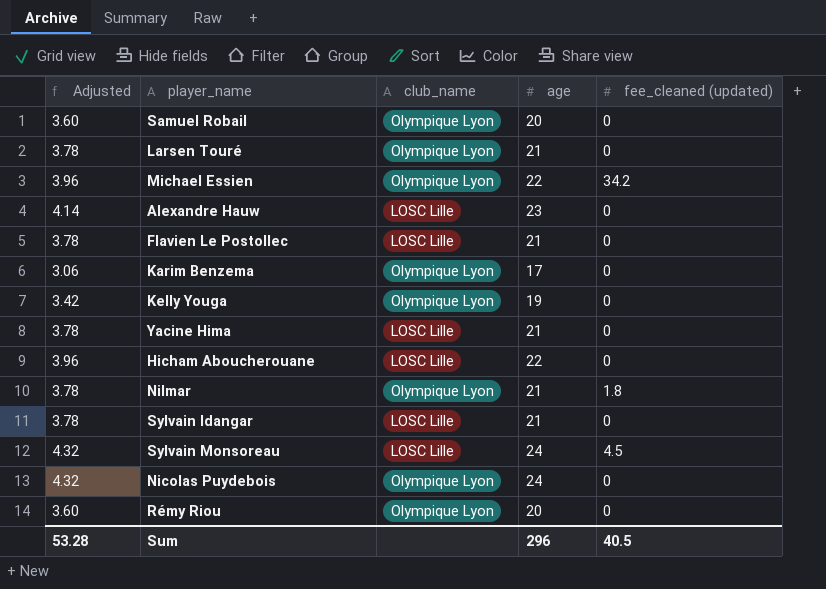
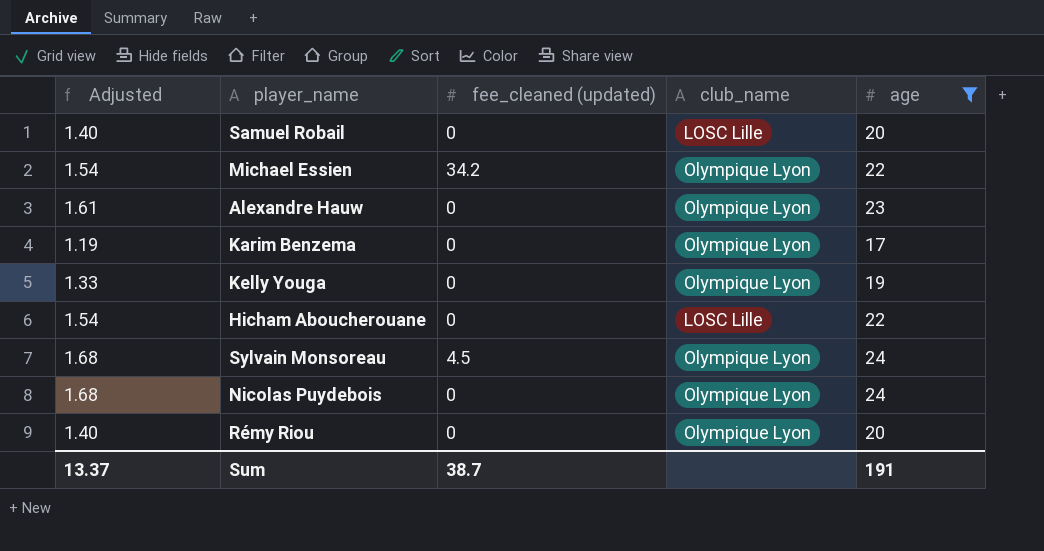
filter: none -> age != 21
column Adjusted | formula: [age] * 0.18 -> [age] * 0.07
column fee_cleaned (updated) | position: 5 -> 3
Samuel Robail | club_name: Olympique Lyon -> LOSC Lille
Alexandre Hauw | club_name: LOSC Lille -> Olympique Lyon
Sylvain Monsoreau | club_name: LOSC Lille -> Olympique Lyon
Sum | Adjusted: 53.28 -> 13.37
Sum | fee_cleaned (updated): 40.5 -> 38.7
Sum | age: 296 -> 191

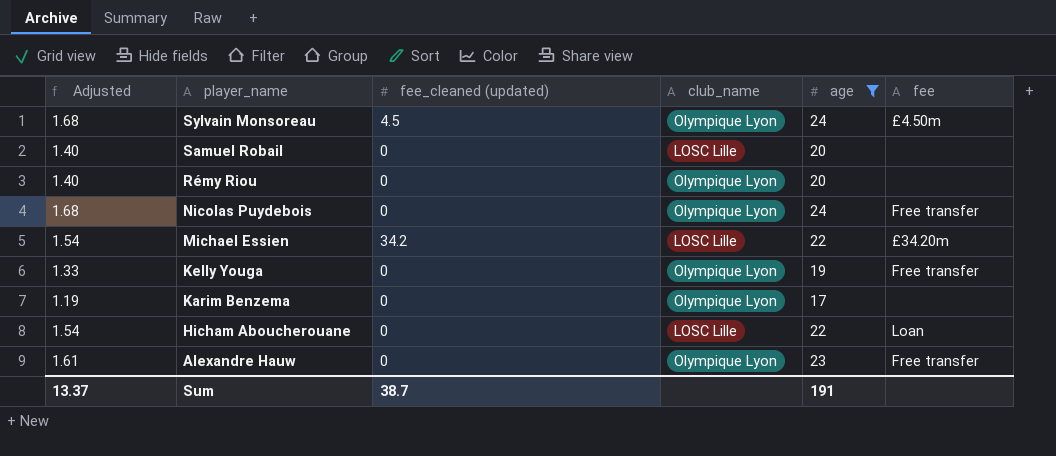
row order: none -> player_name descending
column fee | position: none -> 6
Michael Essien | club_name: Olympique Lyon -> LOSC Lille

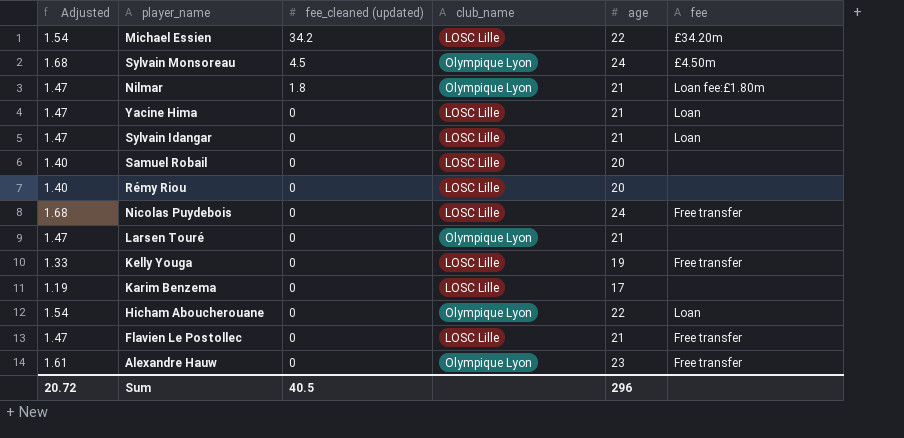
filter: age != 21 -> none
row order: player_name descending -> fee_cleaned (updated) descending
Rémy Riou | club_name: Olympique Lyon -> LOSC Lille
Nicolas Puydebois | club_name: Olympique Lyon -> LOSC Lille
Kelly Youga | club_name: Olympique Lyon -> LOSC Lille
Karim Benzema | club_name: Olympique Lyon -> LOSC Lille
Hicham Aboucherouane | club_name: LOSC Lille -> Olympique Lyon
Sum | Adjusted: 13.37 -> 20.72
Sum | fee_cleaned (updated): 38.7 -> 40.5
Sum | age: 191 -> 296

